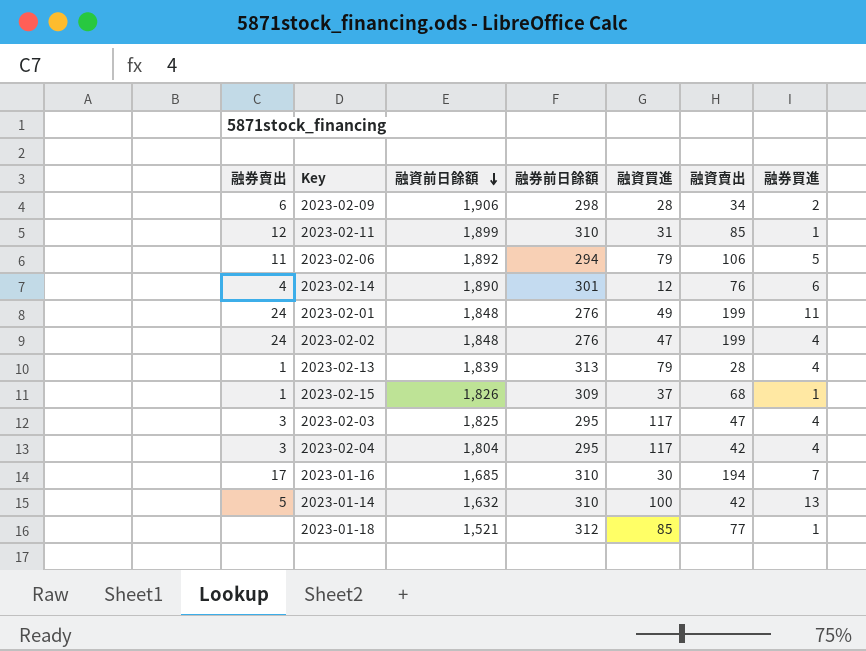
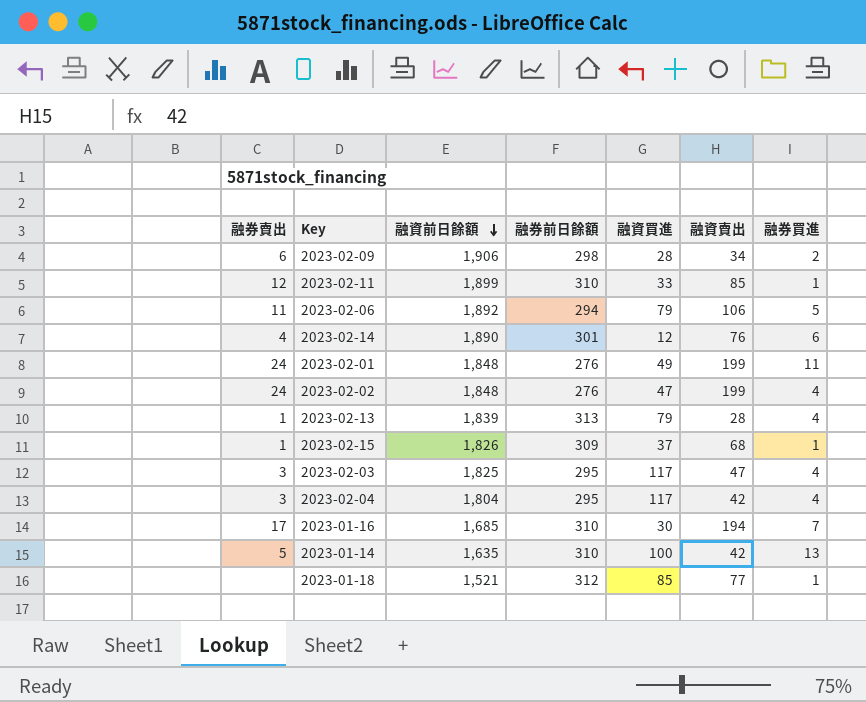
2023-02-11 | 融資買進: 31 -> 33
2023-01-14 | 融資前日餘額: 1,632 -> 1,635

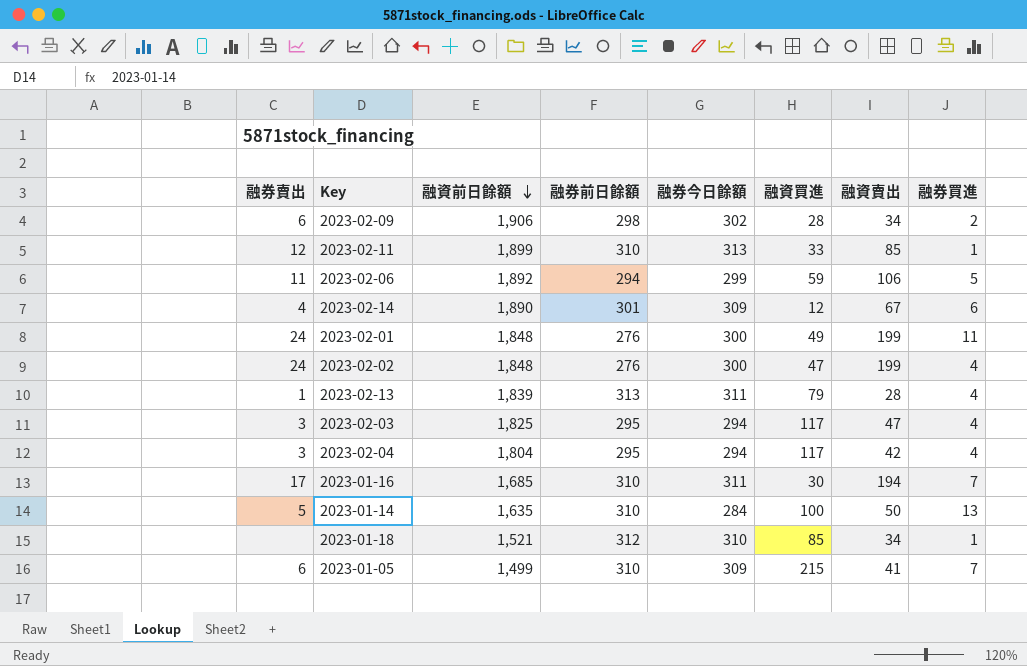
column 融券今日餘額 | position: none -> 5
row 2023-02-15: 1 | 1,826 | 309 | 37 | 68 | 1 -> none
2023-02-06 | 融資買進: 79 -> 59
2023-02-14 | 融資賣出: 76 -> 67
2023-01-14 | 融資賣出: 42 -> 50
2023-01-18 | 融資賣出: 77 -> 34
row 2023-01-05: none -> 6 | 1,499 | 310 | 309 | 215 | 41 | 7

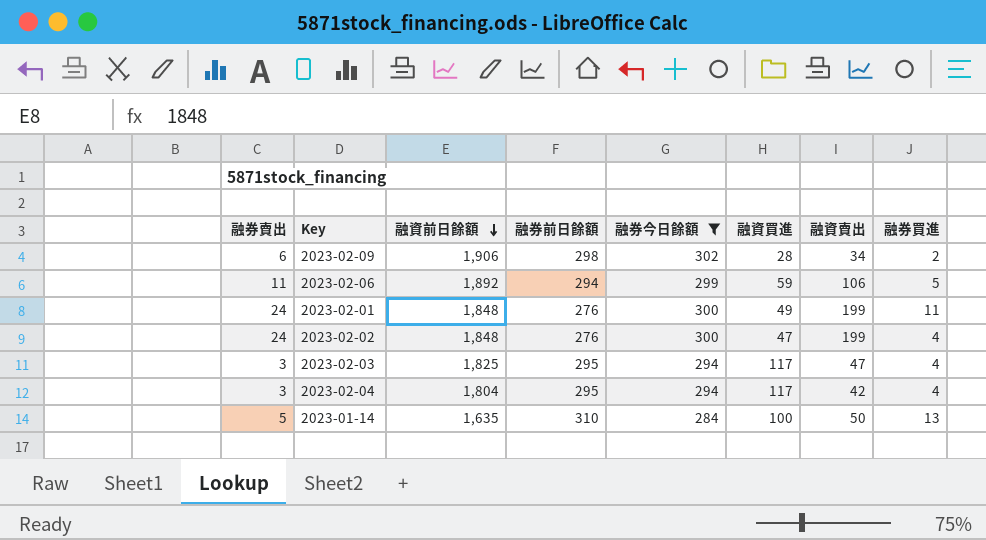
filter: none -> 融券今日餘額 <= 302

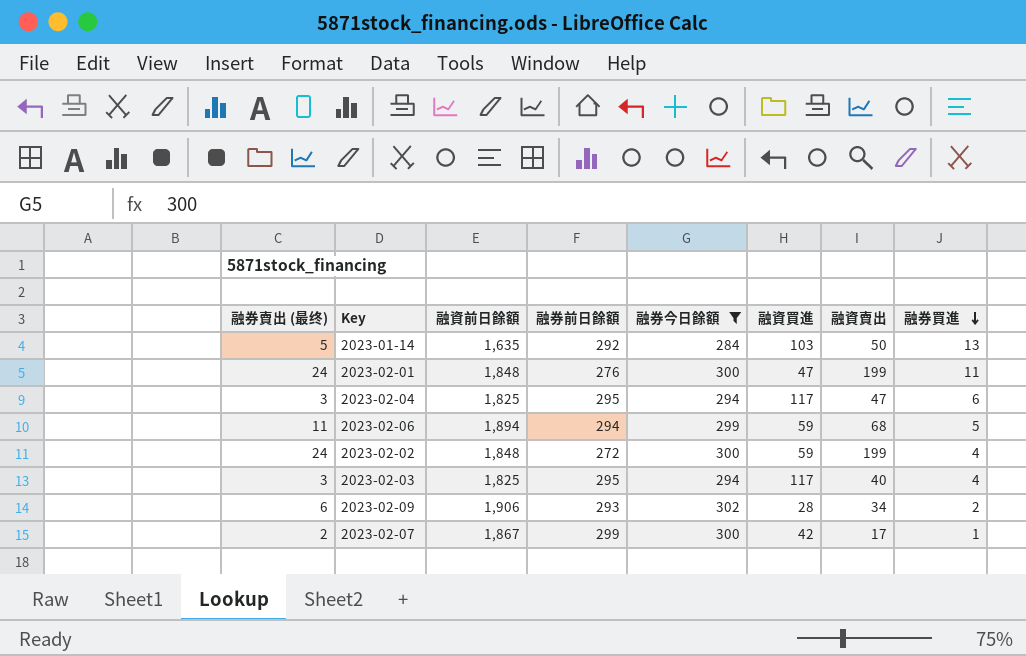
row order: 融資前日餘額 descending -> 融券買進 descending
column name: 融券賣出 -> 融券賣出 (最终)
2023-01-14 | 融券前日餘額: 310 -> 292
2023-01-14 | 融資買進: 100 -> 103
2023-02-01 | 融資買進: 49 -> 47
2023-02-04 | 融資前日餘額: 1,804 -> 1,825
2023-02-04 | 融資賣出: 42 -> 47
2023-02-04 | 融券買進: 4 -> 6
2023-02-06 | 融資前日餘額: 1,892 -> 1,894
2023-02-06 | 融資賣出: 106 -> 68
2023-02-02 | 融券前日餘額: 276 -> 272
2023-02-02 | 融資買進: 47 -> 59
2023-02-03 | 融資賣出: 47 -> 40
2023-02-09 | 融券前日餘額: 298 -> 293
row 2023-02-07: none -> 2 | 1,867 | 299 | 300 | 42 | 17 | 1

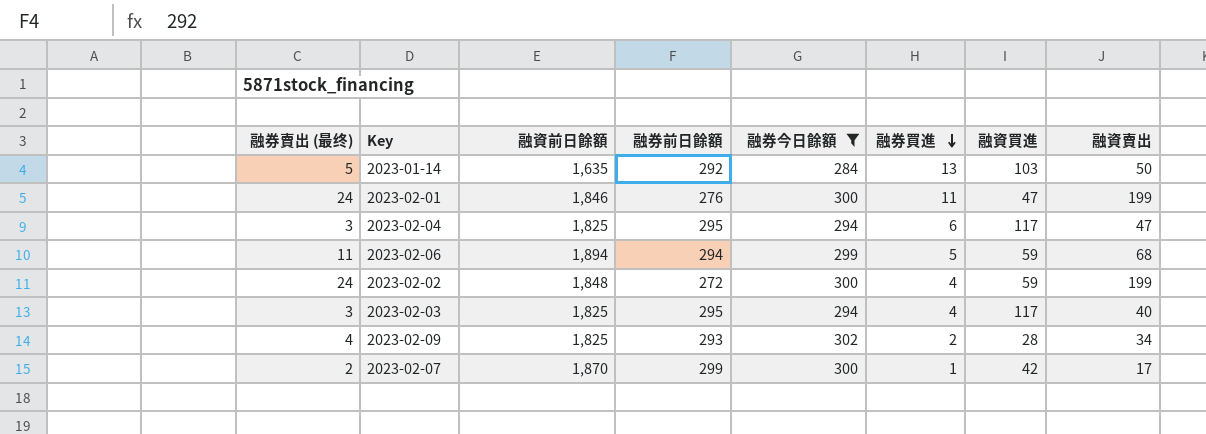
column 融券買進 | position: 8 -> 6
2023-02-01 | 融資前日餘額: 1,848 -> 1,846
2023-02-09 | 融券賣出 (最终): 6 -> 4
2023-02-09 | 融資前日餘額: 1,906 -> 1,825
2023-02-07 | 融資前日餘額: 1,867 -> 1,870

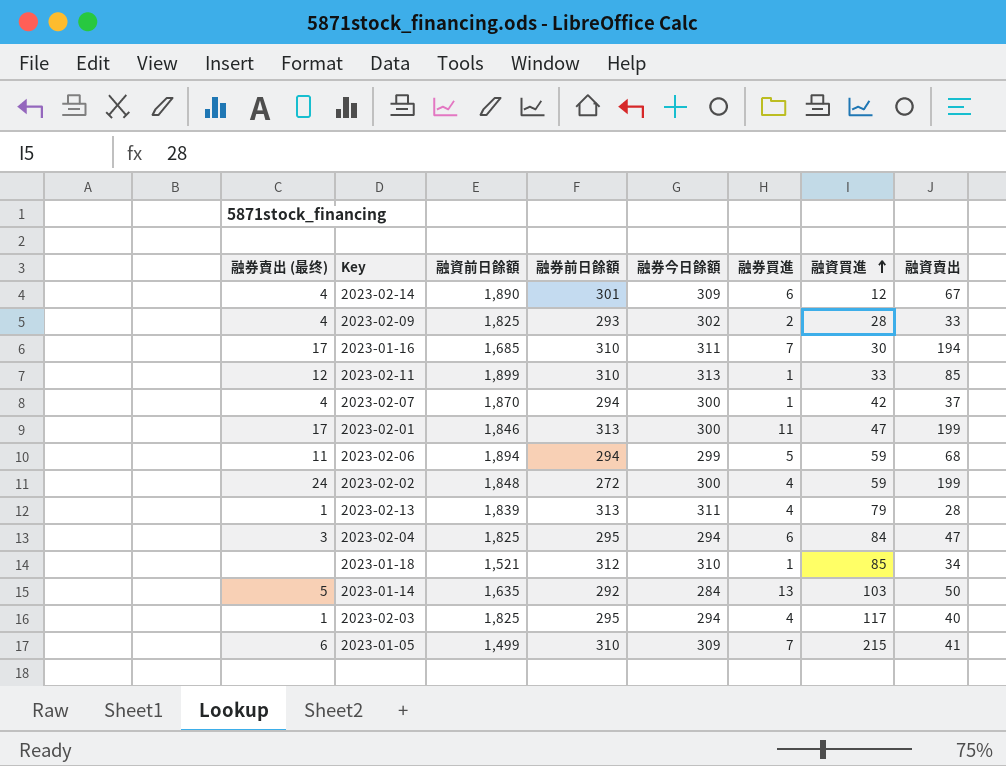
filter: 融券今日餘額 <= 302 -> none
row order: 融券買進 descending -> 融資買進 ascending
2023-02-09 | 融資賣出: 34 -> 33
2023-02-07 | 融券賣出 (最终): 2 -> 4
2023-02-07 | 融券前日餘額: 299 -> 294
2023-02-07 | 融資賣出: 17 -> 37
2023-02-01 | 融券賣出 (最终): 24 -> 17
2023-02-01 | 融券前日餘額: 276 -> 313
2023-02-04 | 融資買進: 117 -> 84
2023-02-03 | 融券賣出 (最终): 3 -> 1

